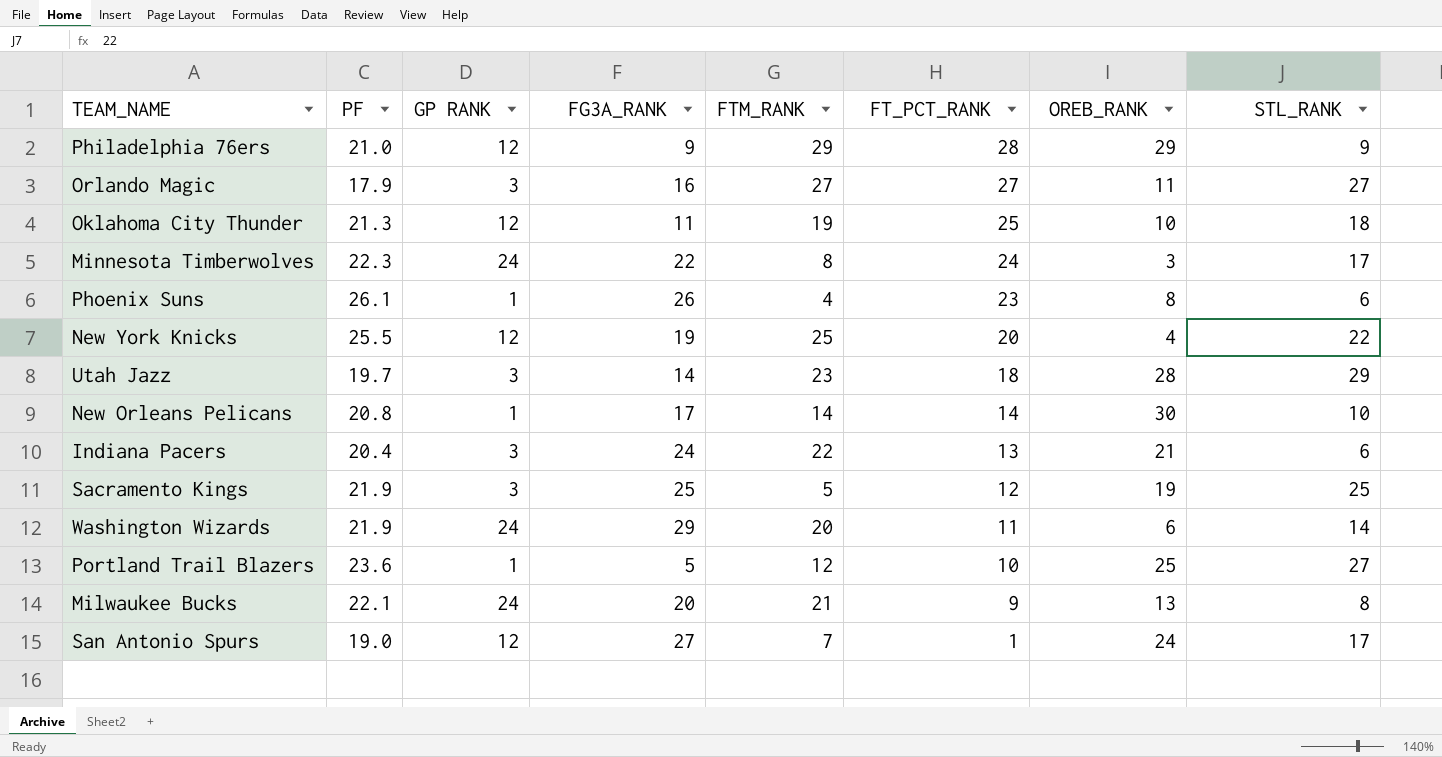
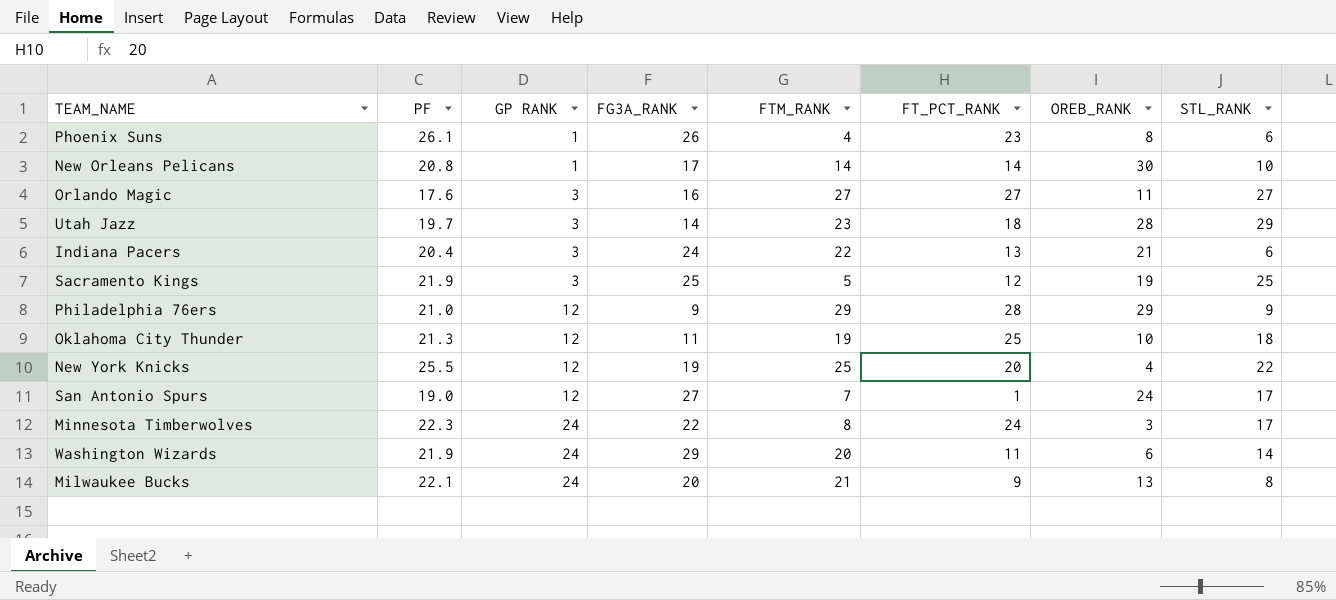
row order: FT_PCT_RANK descending -> GP RANK ascending
row Portland Trail Blazers: 23.6 | 1 | 5 | 12 | 10 | 25 | 27 -> none
Orlando Magic | PF: 17.9 -> 17.6

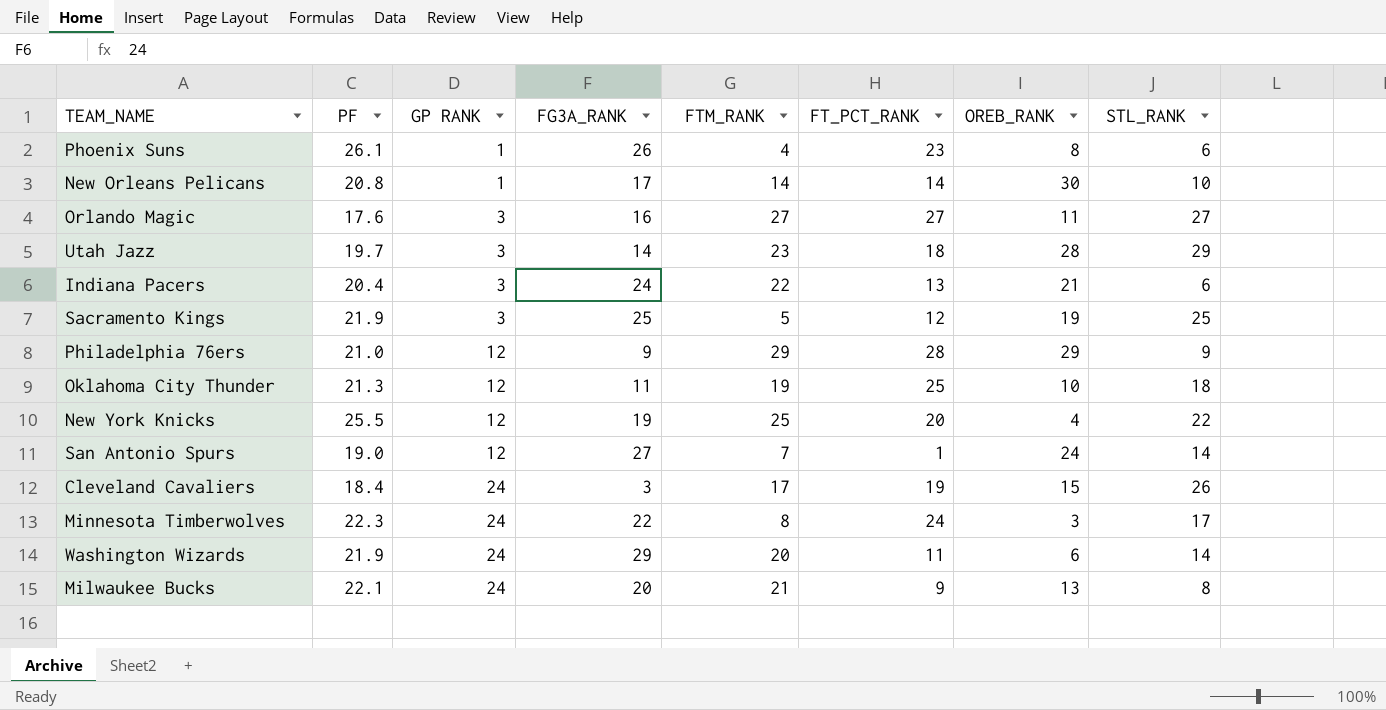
San Antonio Spurs | STL_RANK: 17 -> 14
row Cleveland Cavaliers: none -> 18.4 | 24 | 3 | 17 | 19 | 15 | 26

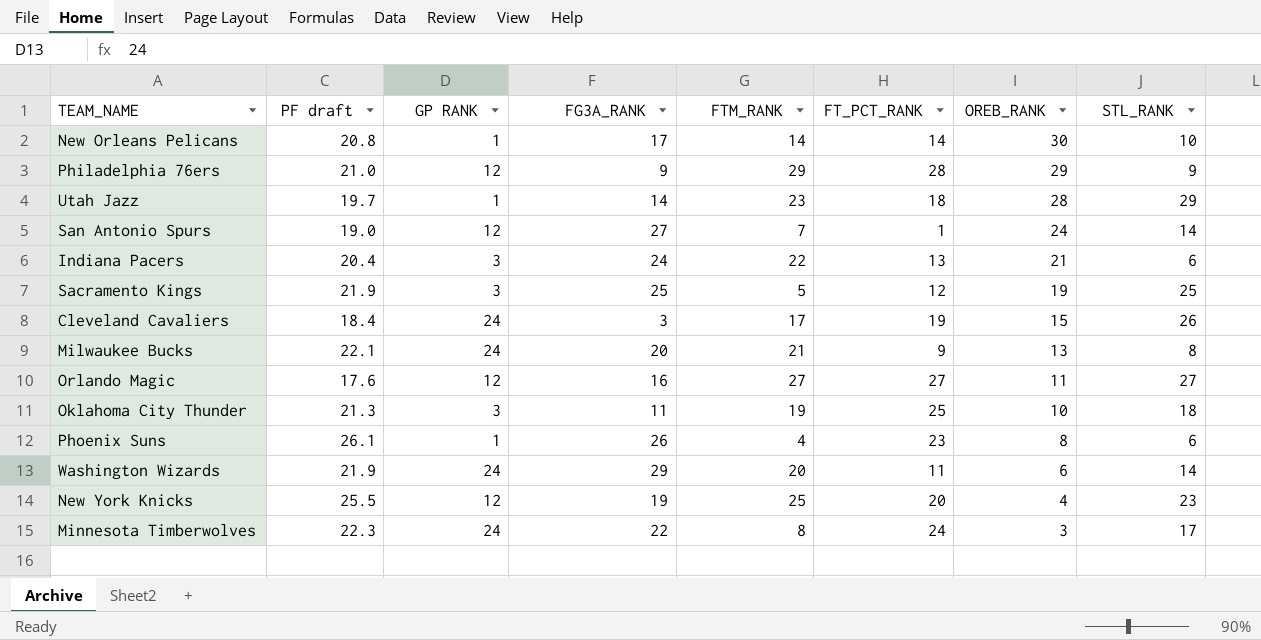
row order: GP RANK ascending -> OREB_RANK descending
column name: PF -> PF draft
Utah Jazz | GP RANK: 3 -> 1
Orlando Magic | GP RANK: 3 -> 12
Oklahoma City Thunder | GP RANK: 12 -> 3
New York Knicks | STL_RANK: 22 -> 23

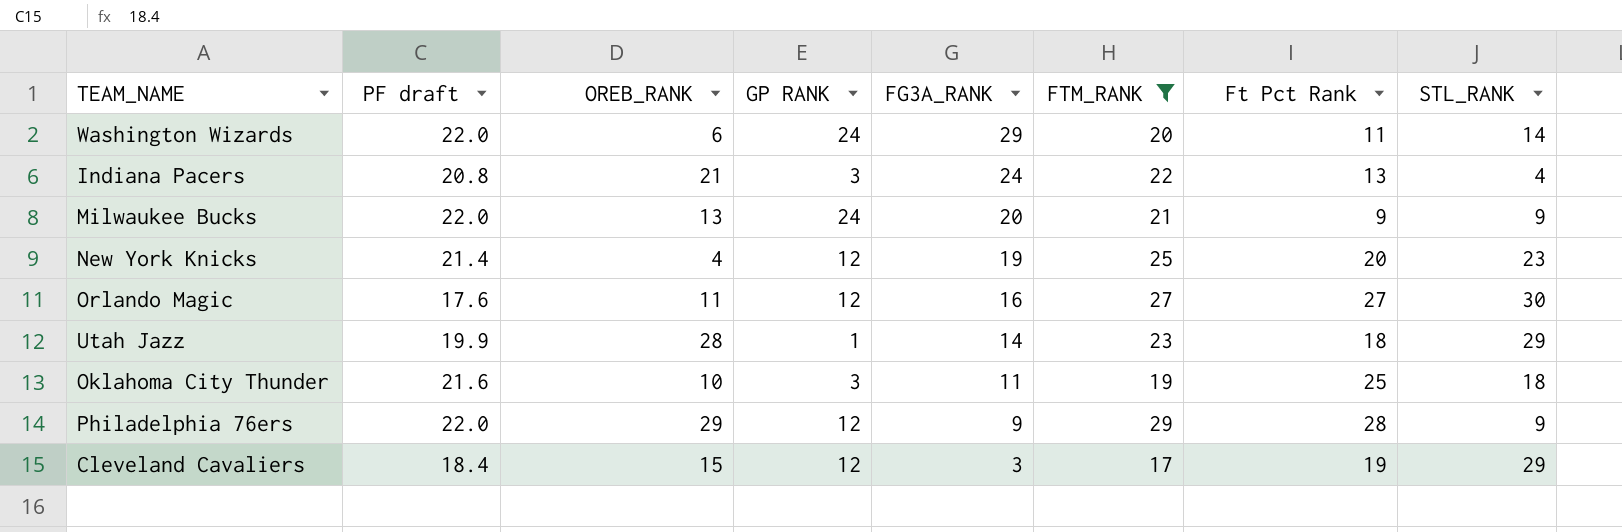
filter: none -> FTM_RANK >= 17
row order: OREB_RANK descending -> FG3A_RANK descending
column OREB_RANK | position: 7 -> 3
column name: FT_PCT_RANK -> Ft Pct Rank
Washington Wizards | PF draft: 21.9 -> 22.0
Indiana Pacers | PF draft: 20.4 -> 20.8
Indiana Pacers | STL_RANK: 6 -> 4
Milwaukee Bucks | PF draft: 22.1 -> 22.0
Milwaukee Bucks | STL_RANK: 8 -> 9
New York Knicks | PF draft: 25.5 -> 21.4
Orlando Magic | STL_RANK: 27 -> 30
Utah Jazz | PF draft: 19.7 -> 19.9
Oklahoma City Thunder | PF draft: 21.3 -> 21.6
Philadelphia 76ers | PF draft: 21.0 -> 22.0
Cleveland Cavaliers | GP RANK: 24 -> 12
Cleveland Cavaliers | STL_RANK: 26 -> 29

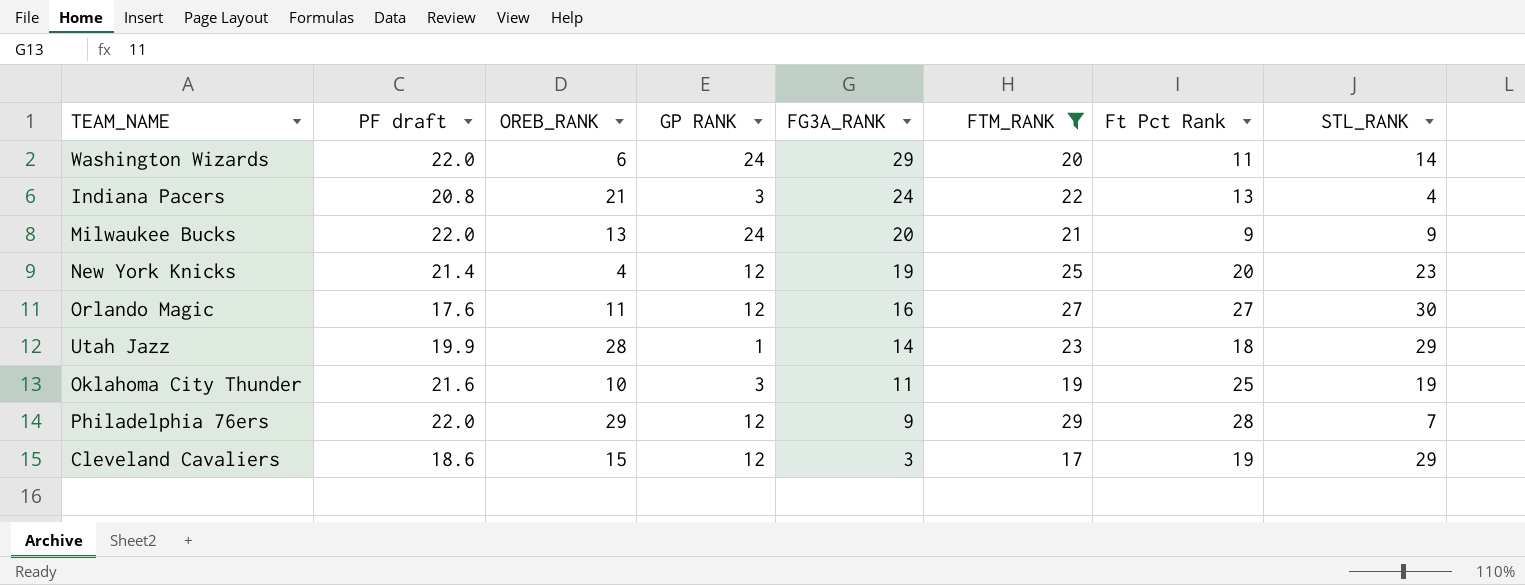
Oklahoma City Thunder | STL_RANK: 18 -> 19
Philadelphia 76ers | STL_RANK: 9 -> 7
Cleveland Cavaliers | PF draft: 18.4 -> 18.6

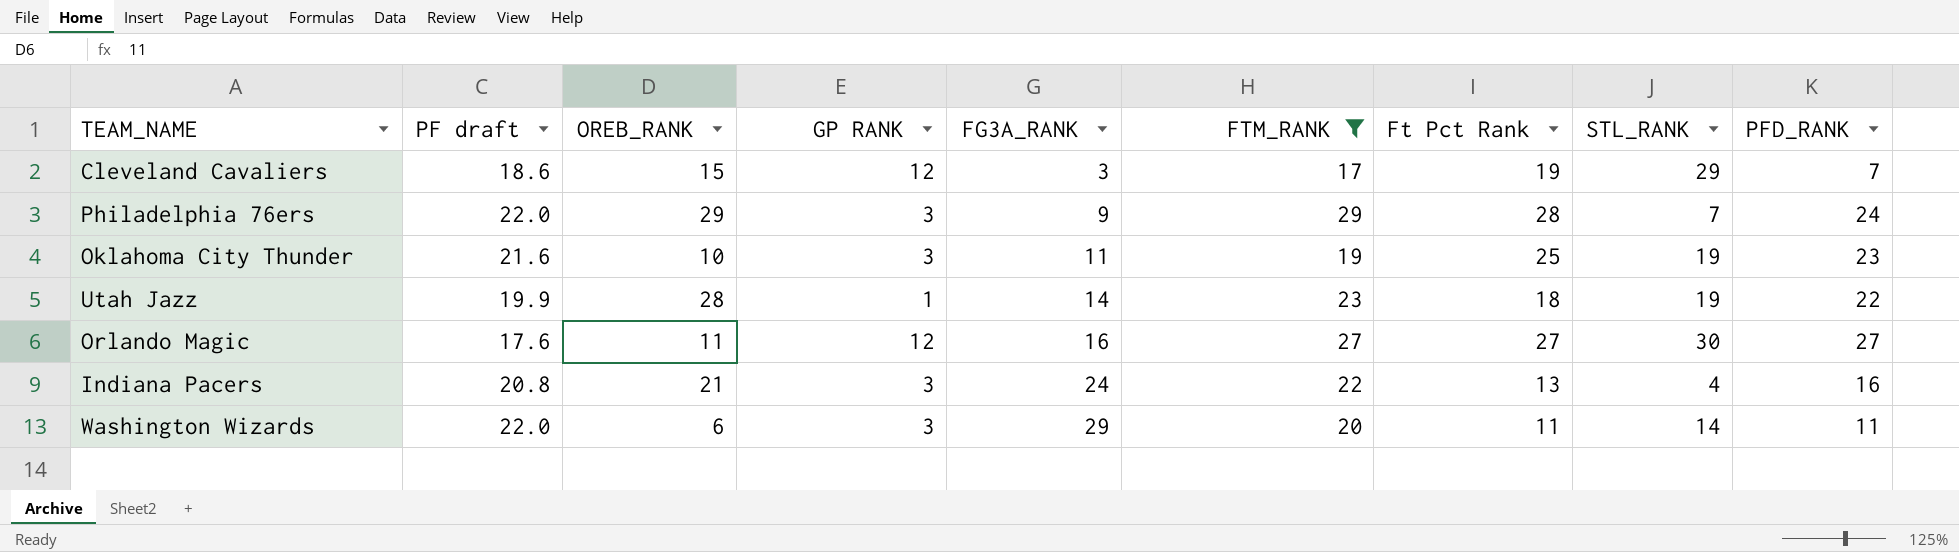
row order: FG3A_RANK descending -> FG3A_RANK ascending
column PFD_RANK | position: none -> 9
row Milwaukee Bucks: 22.0 | 13 | 24 | 20 | 21 | 9 | 9 -> none
row New York Knicks: 21.4 | 4 | 12 | 19 | 25 | 20 | 23 -> none
Philadelphia 76ers | GP RANK: 12 -> 3
Utah Jazz | STL_RANK: 29 -> 19
Washington Wizards | GP RANK: 24 -> 3

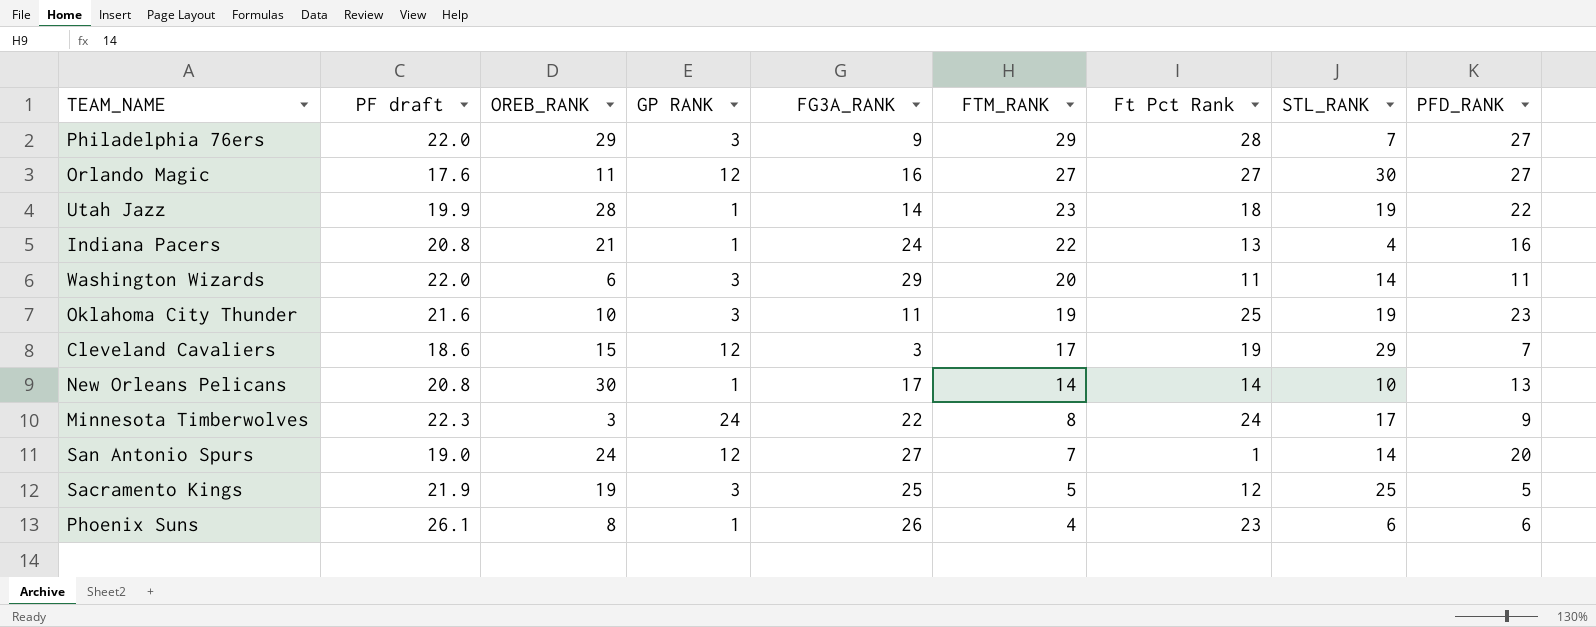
filter: FTM_RANK >= 17 -> none
row order: FG3A_RANK ascending -> FTM_RANK descending
Philadelphia 76ers | PFD_RANK: 24 -> 27
Indiana Pacers | GP RANK: 3 -> 1

